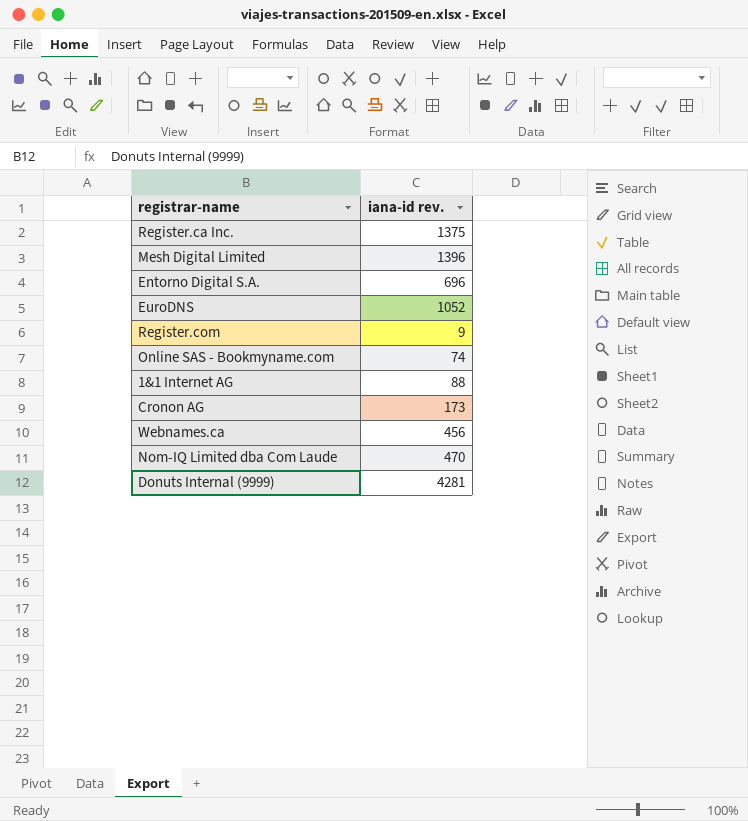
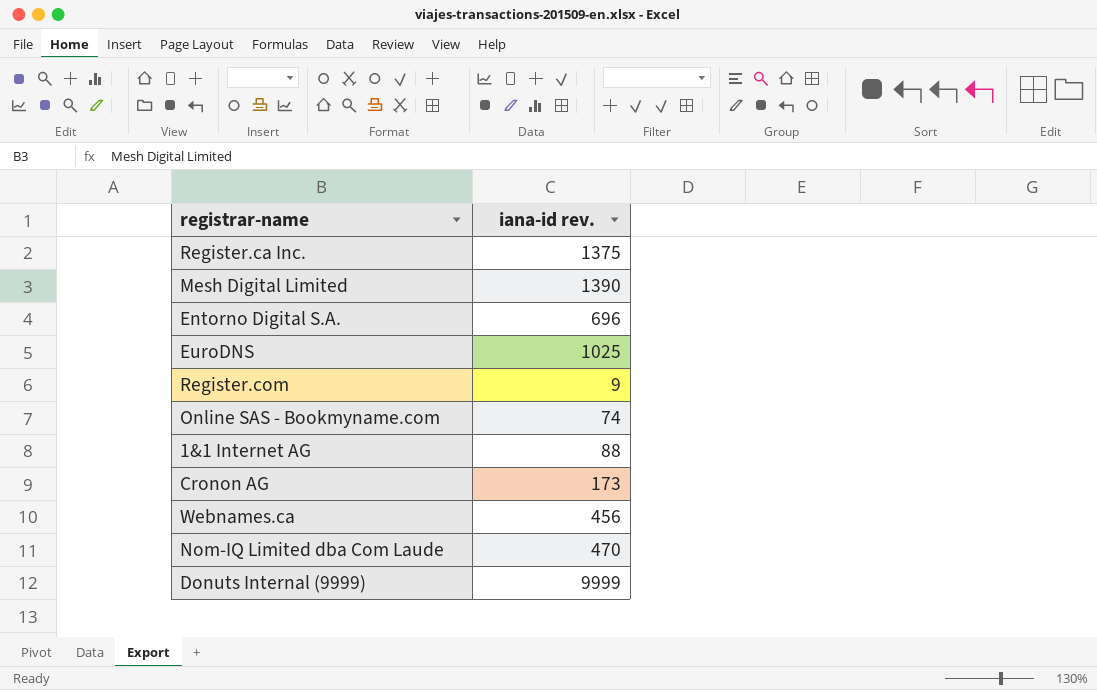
Mesh Digital Limited | iana-id rev.: 1396 -> 1390
EuroDNS | iana-id rev.: 1052 -> 1025
Donuts Internal (9999) | iana-id rev.: 4281 -> 9999

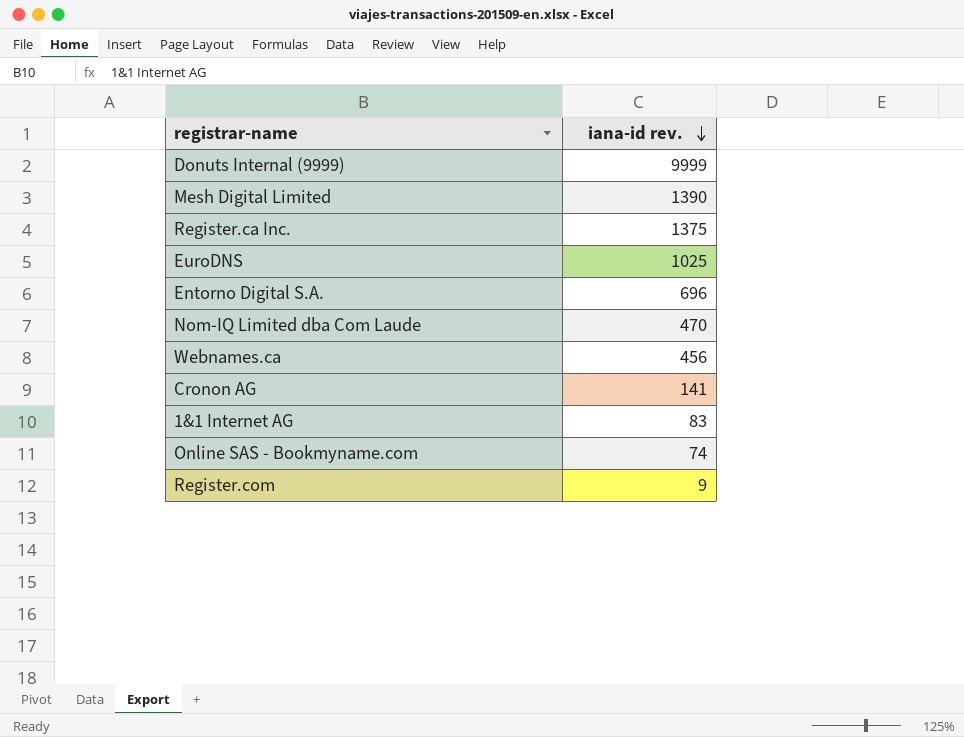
row order: none -> iana-id rev. descending
Cronon AG | iana-id rev.: 173 -> 141
1&1 Internet AG | iana-id rev.: 88 -> 83

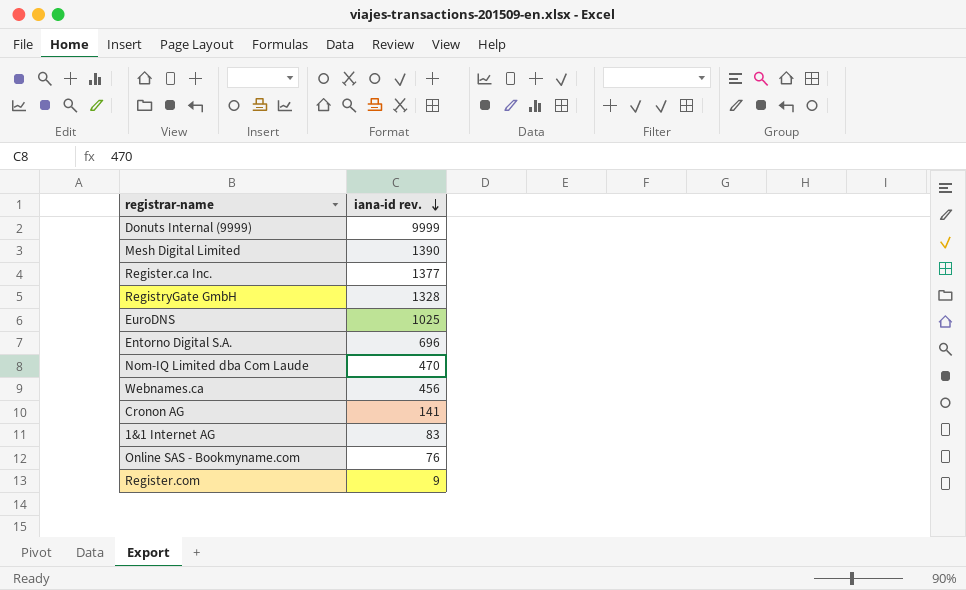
Register.ca Inc. | iana-id rev.: 1375 -> 1377
row RegistryGate GmbH: none -> 1328
Online SAS - Bookmyname.com | iana-id rev.: 74 -> 76

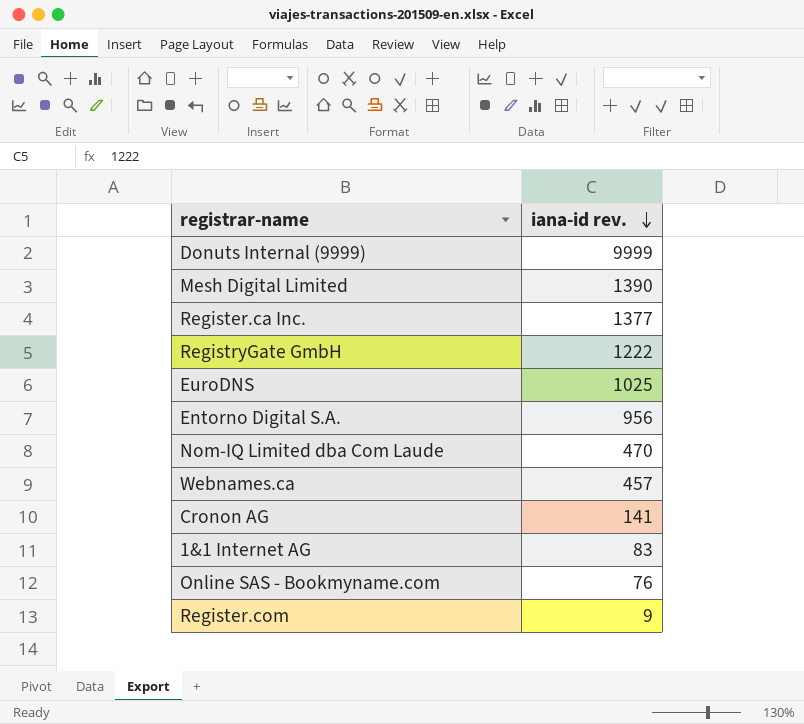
RegistryGate GmbH | iana-id rev.: 1328 -> 1222
Entorno Digital S.A. | iana-id rev.: 696 -> 956
Webnames.ca | iana-id rev.: 456 -> 457

